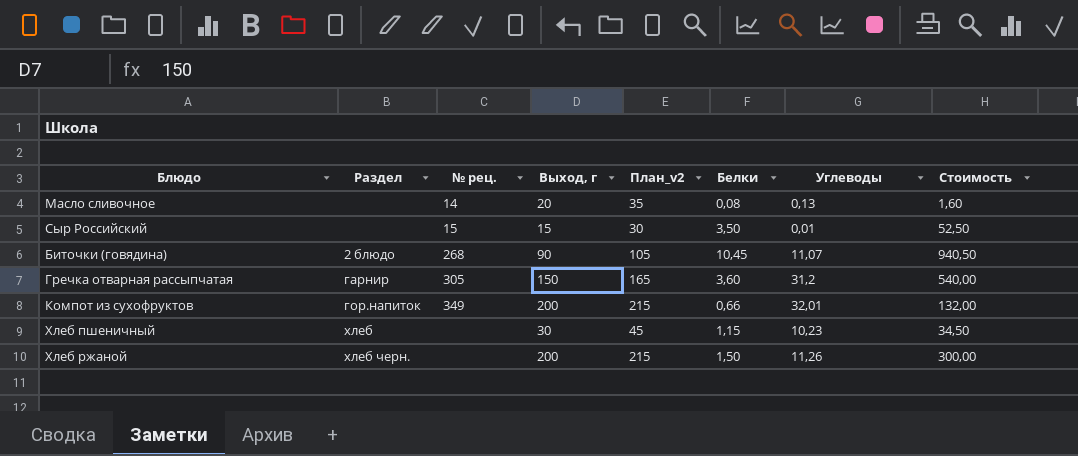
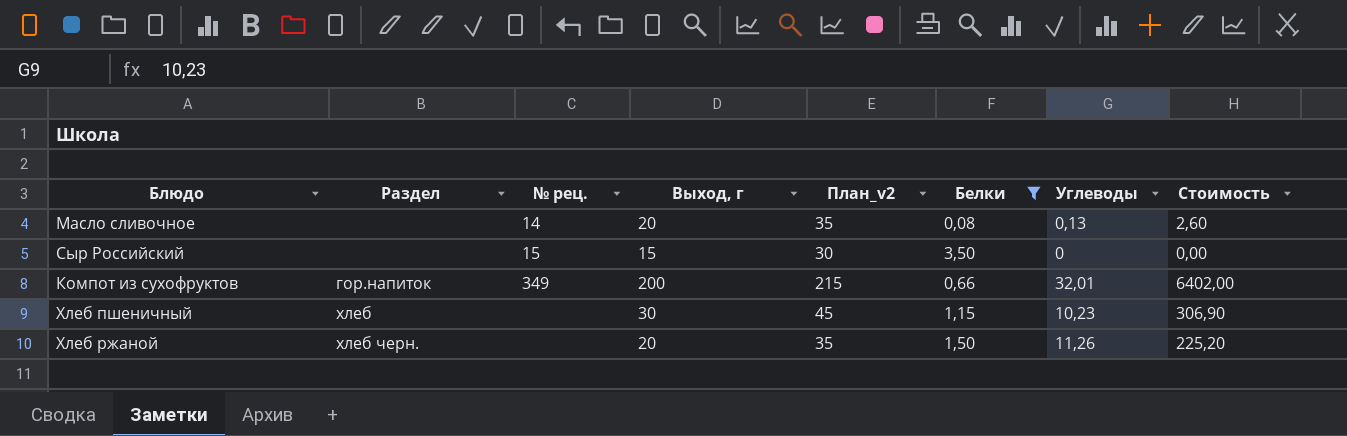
filter: none -> Белки <= 3,50
column Стоимость | formula: [Выход, г] * [Белки] -> [Выход, г] * [Углеводы]
Сыр Российский | Углеводы: 0,01 -> 0
Хлеб ржаной | Выход, г: 200 -> 20
Хлеб ржаной | План_v2: 215 -> 35

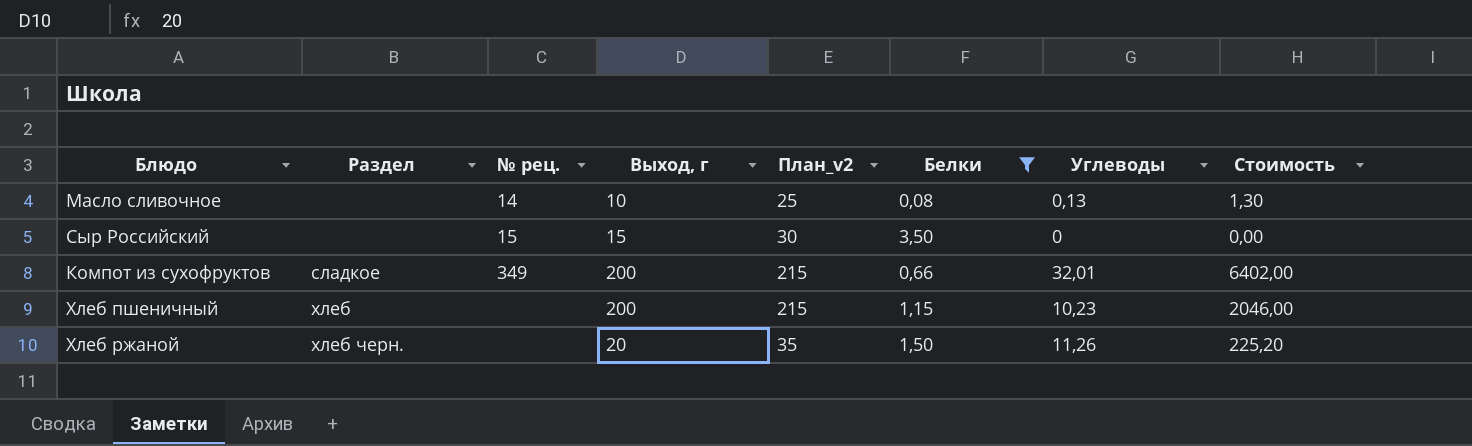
Масло сливочное | Выход, г: 20 -> 10
Масло сливочное | План_v2: 35 -> 25
Масло сливочное | Стоимость: 2,60 -> 1,30
Компот из сухофруктов | Раздел: гор.напиток -> сладкое
Хлеб пшеничный | Выход, г: 30 -> 200
Хлеб пшеничный | План_v2: 45 -> 215
Хлеб пшеничный | Стоимость: 306,90 -> 2046,00

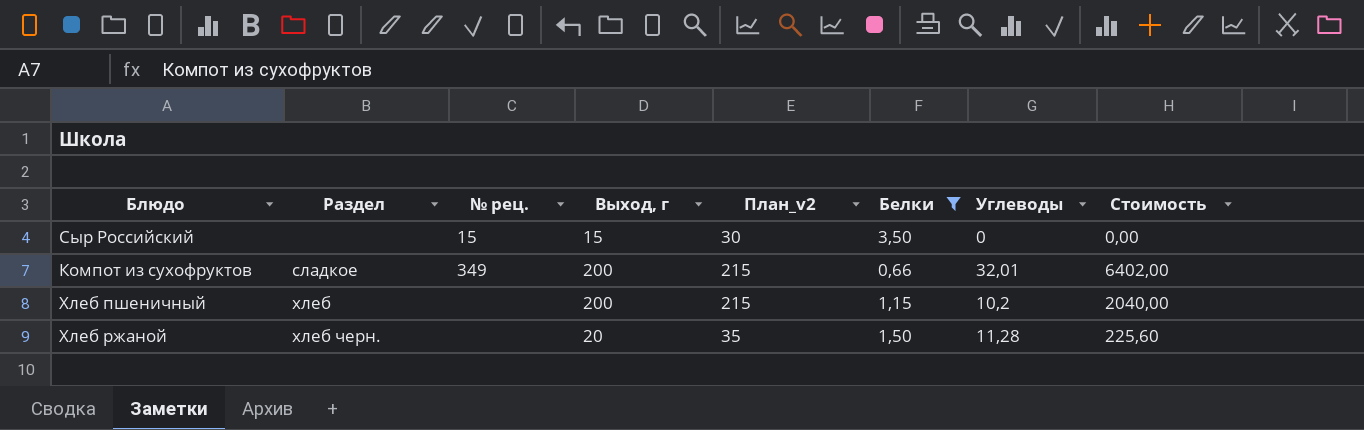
row Масло сливочное: none | 14 | 10 | 25 | 0,08 | 0,13 | 1,30 -> none
Хлеб пшеничный | Углеводы: 10,23 -> 10,2
Хлеб пшеничный | Стоимость: 2046,00 -> 2040,00
Хлеб ржаной | Углеводы: 11,26 -> 11,28
Хлеб ржаной | Стоимость: 225,20 -> 225,60

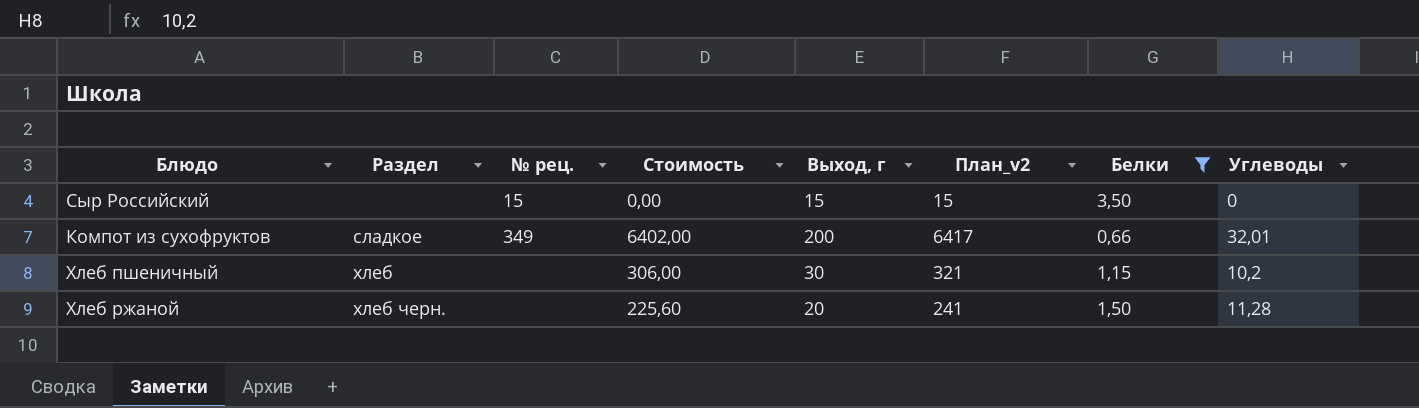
column Стоимость | position: 8 -> 4
column План_v2 | formula: [Выход, г] + 15 -> [Стоимость] + 15
Хлеб пшеничный | Стоимость: 2040,00 -> 306,00
Хлеб пшеничный | Выход, г: 200 -> 30

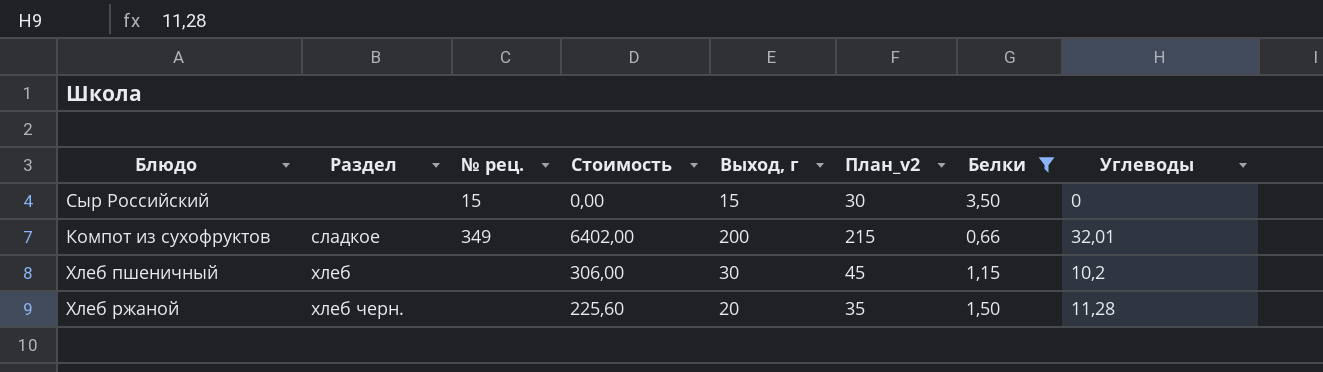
column План_v2 | formula: [Стоимость] + 15 -> [Выход, г] + 15

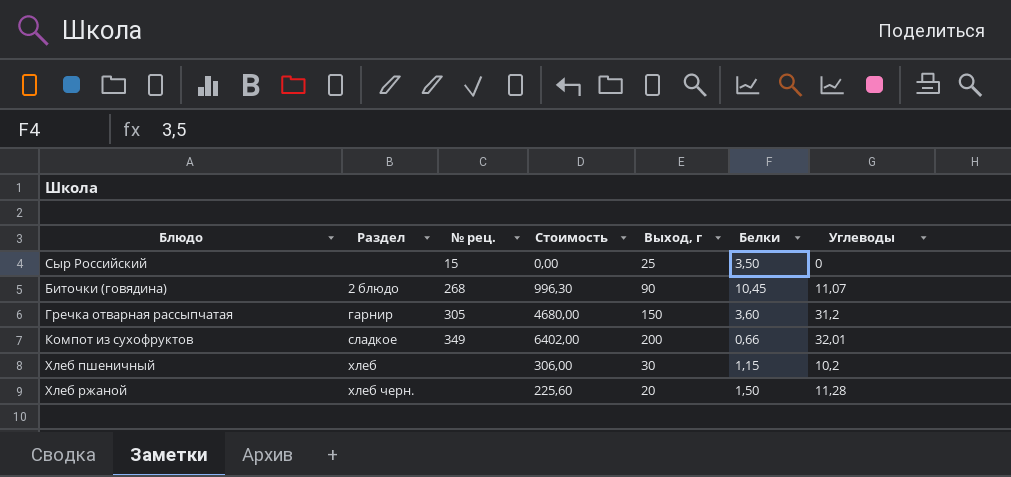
filter: Белки <= 3,50 -> none
column План_v2 | formula: [Выход, г] + 15 -> none
Сыр Российский | Выход, г: 15 -> 25

